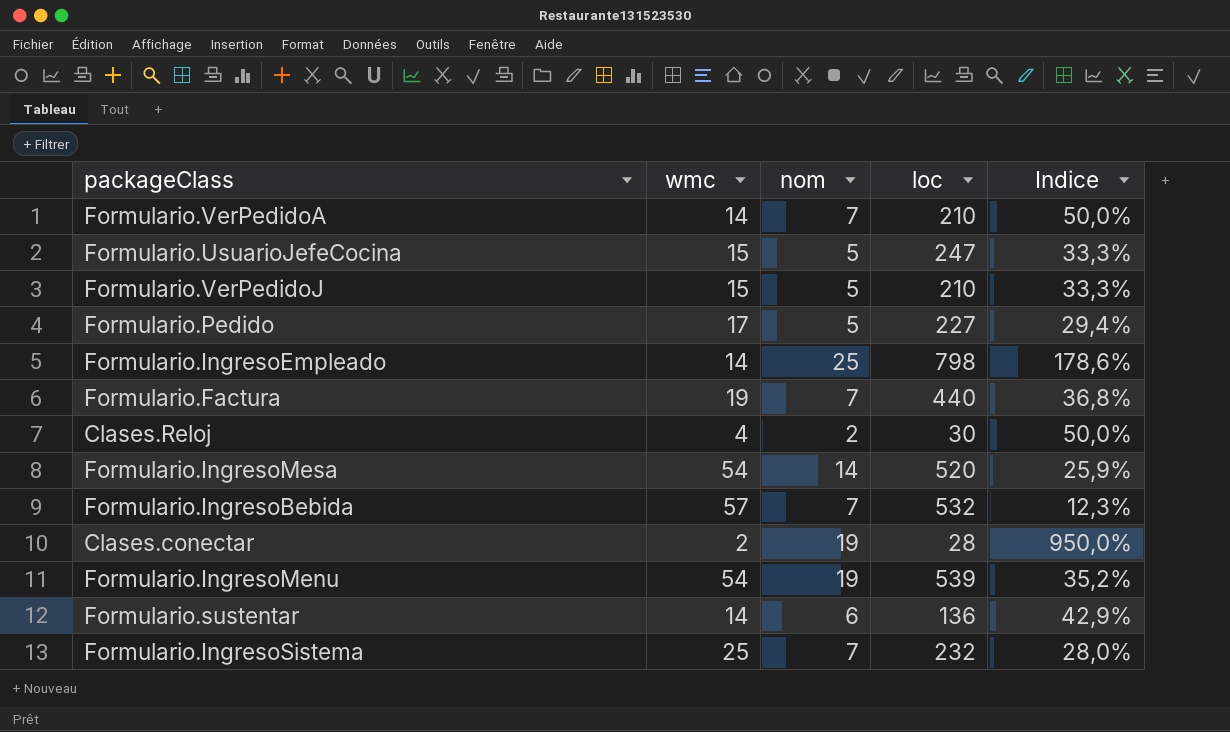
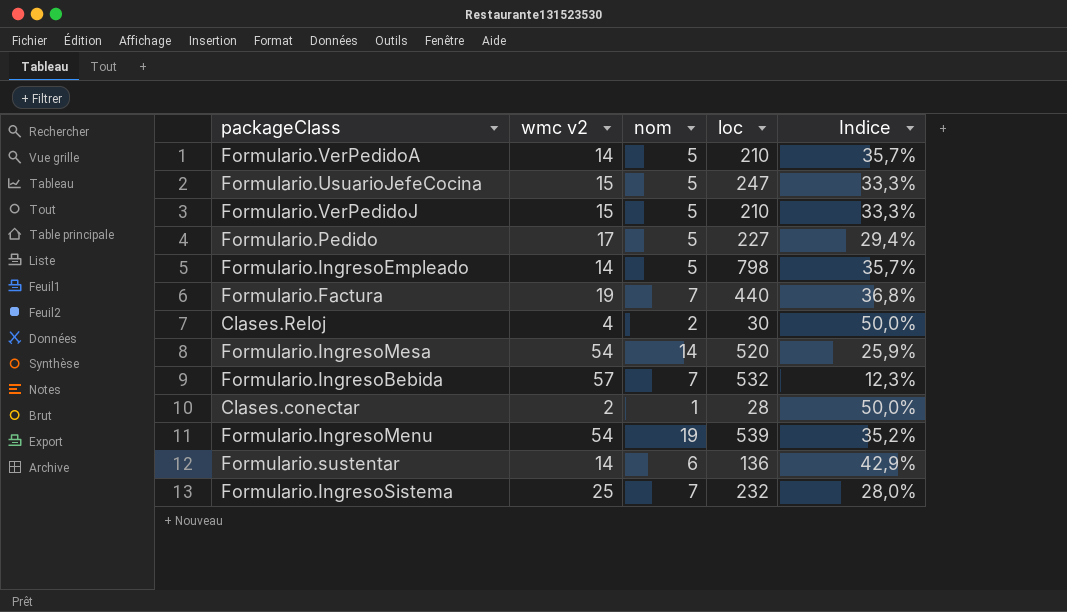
column name: wmc -> wmc v2
Formulario.VerPedidoA | nom: 7 -> 5
Formulario.VerPedidoA | Indice: 50,0% -> 35,7%
Formulario.IngresoEmpleado | nom: 25 -> 5
Formulario.IngresoEmpleado | Indice: 178,6% -> 35,7%
Clases.conectar | nom: 19 -> 1
Clases.conectar | Indice: 950,0% -> 50,0%

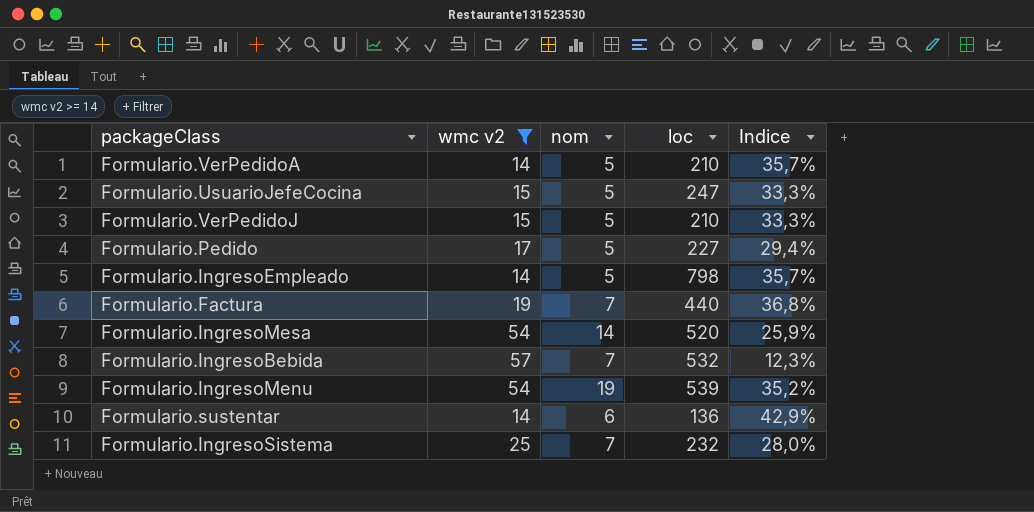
filter: none -> wmc v2 >= 14

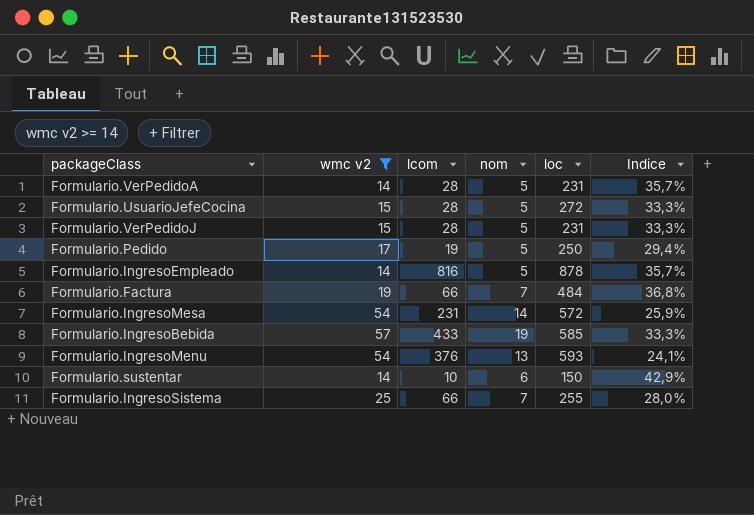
column lcom | position: none -> 3
Formulario.VerPedidoA | loc: 210 -> 231
Formulario.UsuarioJefeCocina | loc: 247 -> 272
Formulario.VerPedidoJ | loc: 210 -> 231
Formulario.Pedido | loc: 227 -> 250
Formulario.IngresoEmpleado | loc: 798 -> 878
Formulario.Factura | loc: 440 -> 484
Formulario.IngresoMesa | loc: 520 -> 572
Formulario.IngresoBebida | nom: 7 -> 19
Formulario.IngresoBebida | loc: 532 -> 585
Formulario.IngresoBebida | Indice: 12,3% -> 33,3%
Formulario.IngresoMenu | nom: 19 -> 13
Formulario.IngresoMenu | loc: 539 -> 593
Formulario.IngresoMenu | Indice: 35,2% -> 24,1%
Formulario.sustentar | loc: 136 -> 150
Formulario.IngresoSistema | loc: 232 -> 255

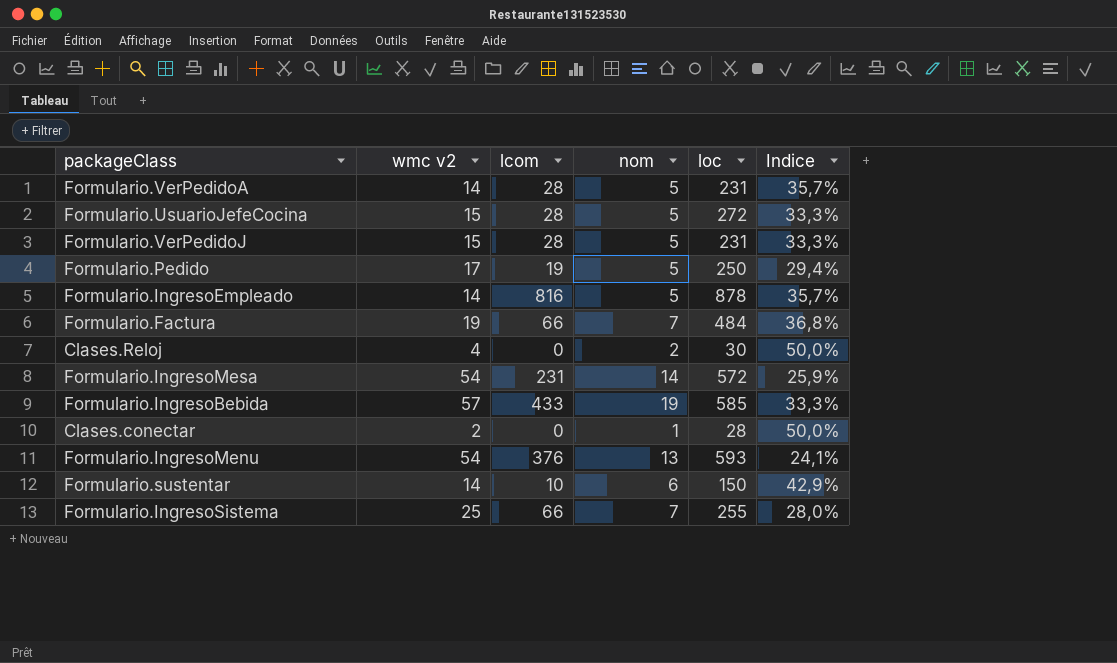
filter: wmc v2 >= 14 -> none

